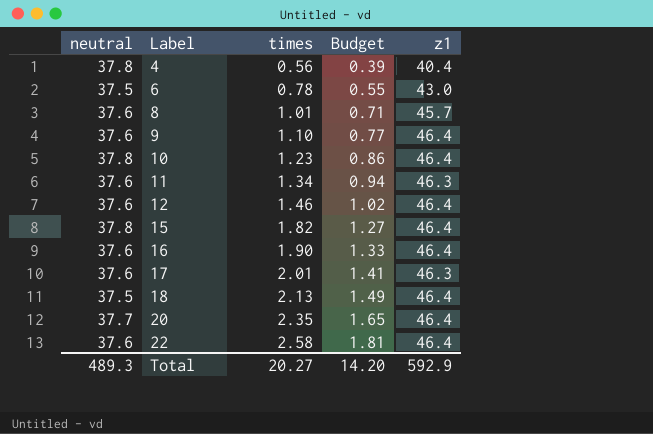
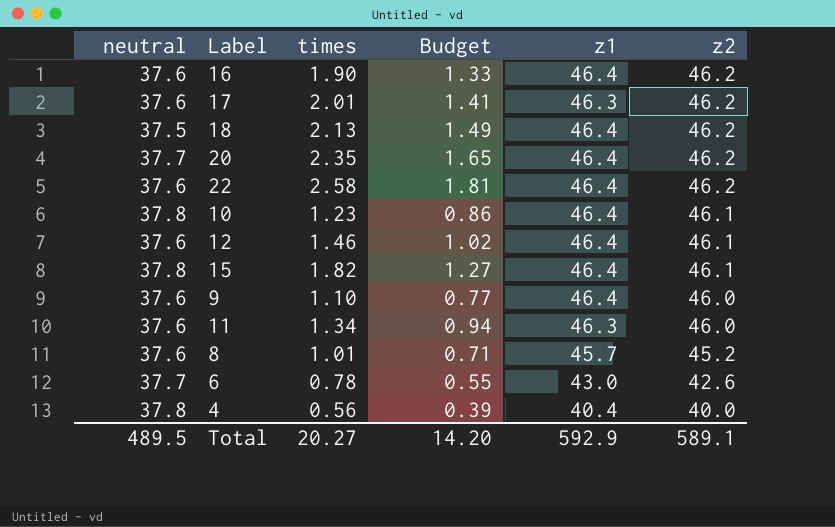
row order: Label ascending -> z2 descending
column z2 | position: none -> 6
6 | neutral: 37.5 -> 37.7
Total | neutral: 489.3 -> 489.5

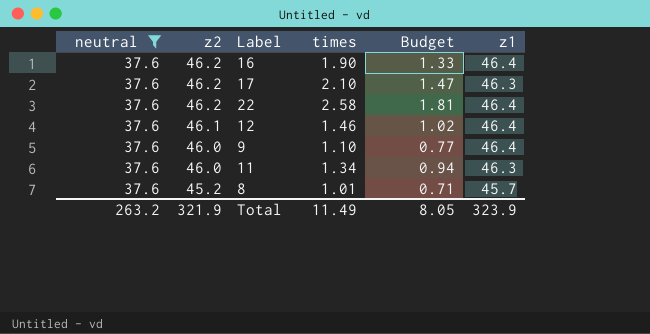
filter: none -> neutral = 37.6
column z2 | position: 6 -> 2
17 | times: 2.01 -> 2.10
17 | Budget: 1.41 -> 1.47
Total | neutral: 489.5 -> 263.2
Total | z2: 589.1 -> 321.9
Total | times: 20.27 -> 11.49
Total | Budget: 14.20 -> 8.05
Total | z1: 592.9 -> 323.9

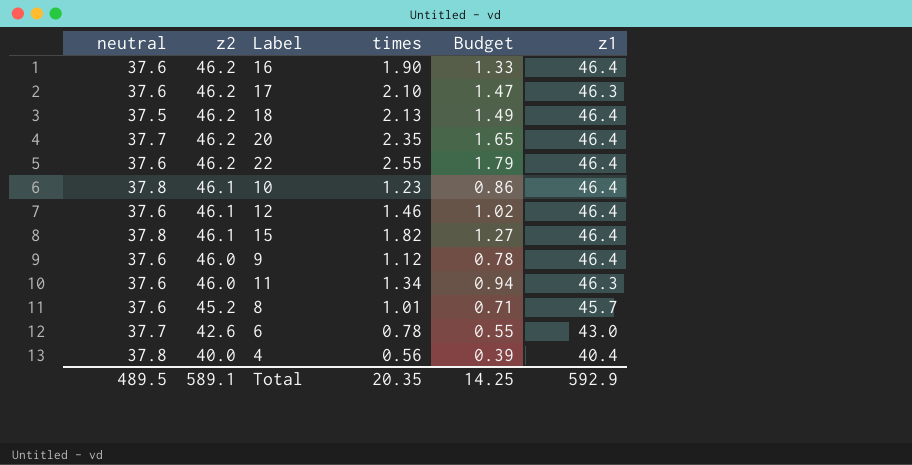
filter: neutral = 37.6 -> none
22 | times: 2.58 -> 2.55
22 | Budget: 1.81 -> 1.79
9 | times: 1.10 -> 1.12
9 | Budget: 0.77 -> 0.78
Total | neutral: 263.2 -> 489.5
Total | z2: 321.9 -> 589.1
Total | times: 11.49 -> 20.35
Total | Budget: 8.05 -> 14.25
Total | z1: 323.9 -> 592.9

